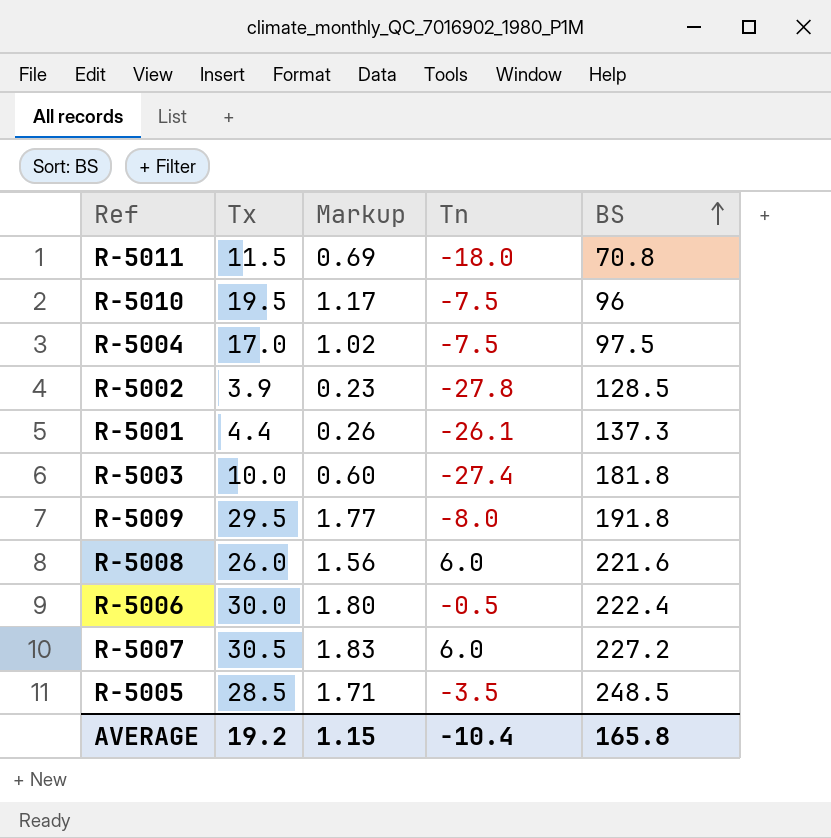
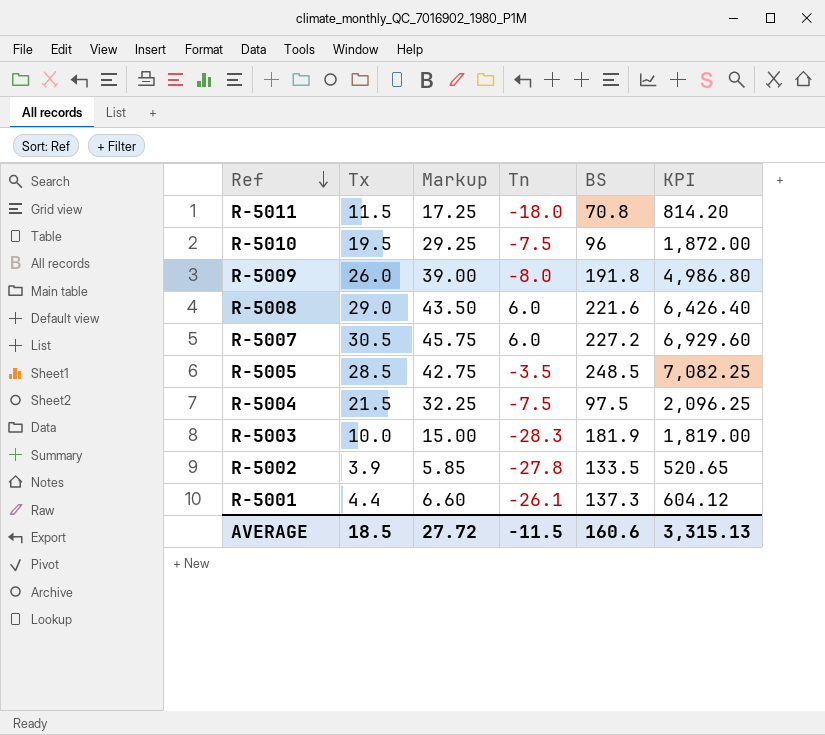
row order: BS ascending -> Ref descending
column Markup | formula: [Tx] * 0.06 -> [Tx] * 1.5
column KPI | formula: none -> [Tx] * [BS]
row R-5006: 30.0 | 1.80 | -0.5 | 222.4 -> none
R-5009 | Tx: 29.5 -> 26.0
R-5008 | Tx: 26.0 -> 29.0
R-5004 | Tx: 17.0 -> 21.5
R-5003 | Tn: -27.4 -> -28.3
R-5003 | BS: 181.8 -> 181.9
R-5002 | BS: 128.5 -> 133.5
AVERAGE | Tx: 19.2 -> 18.5
AVERAGE | Markup: 1.15 -> 27.72
AVERAGE | Tn: -10.4 -> -11.5
AVERAGE | BS: 165.8 -> 160.6

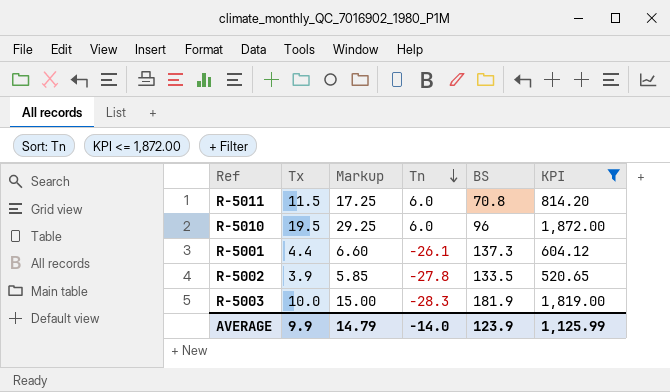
filter: none -> KPI <= 1,872.00
row order: Ref descending -> Tn descending
R-5011 | Tn: -18.0 -> 6.0
R-5010 | Tn: -7.5 -> 6.0
AVERAGE | Tx: 18.5 -> 9.9
AVERAGE | Markup: 27.72 -> 14.79
AVERAGE | Tn: -11.5 -> -14.0
AVERAGE | BS: 160.6 -> 123.9
AVERAGE | KPI: 3,315.13 -> 1,125.99

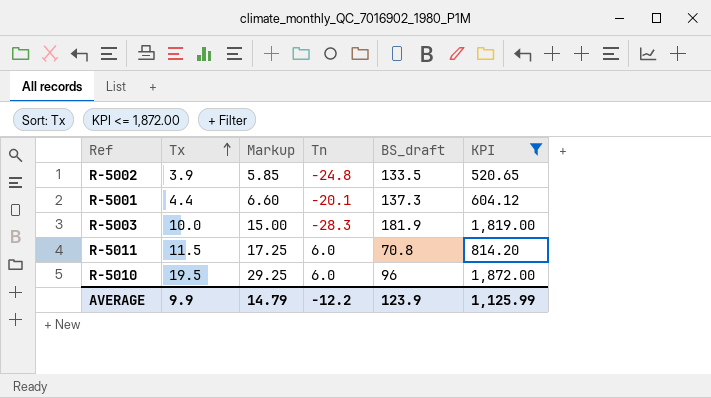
row order: Tn descending -> Tx ascending
column name: BS -> BS_draft
R-5002 | Tn: -27.8 -> -24.8
R-5001 | Tn: -26.1 -> -20.1
AVERAGE | Tn: -14.0 -> -12.2

